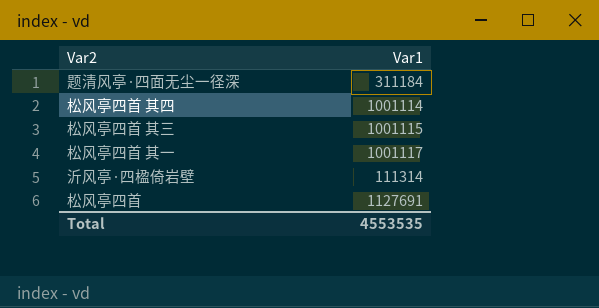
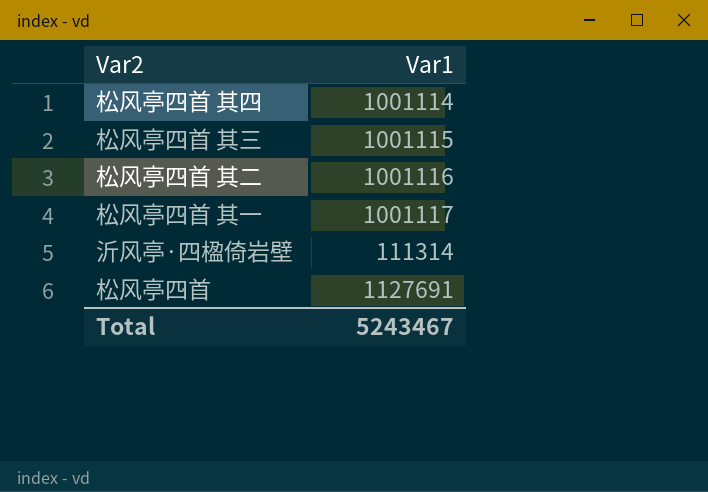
row 题清风亭·四面无尘一径深: 311184 -> none
row 松风亭四首 其二: none -> 1001116
Total | Var1: 4553535 -> 5243467

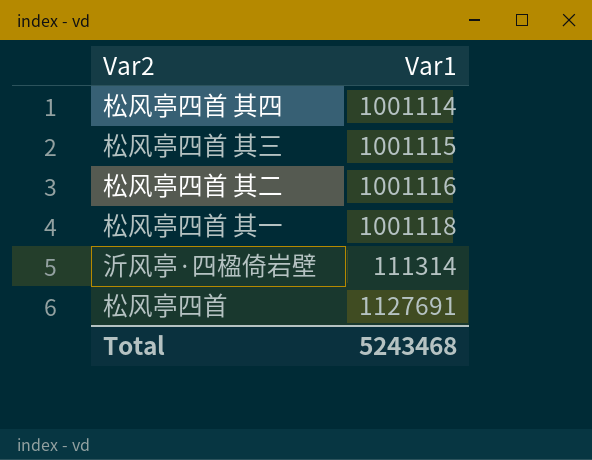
松风亭四首 其一 | Var1: 1001117 -> 1001118
Total | Var1: 5243467 -> 5243468

